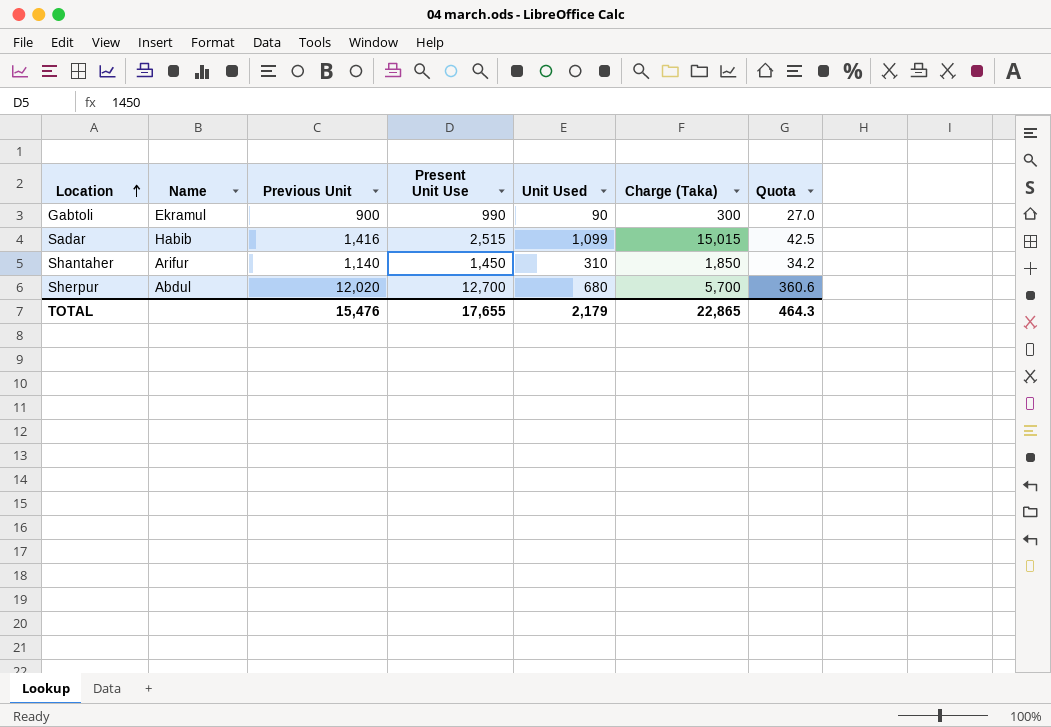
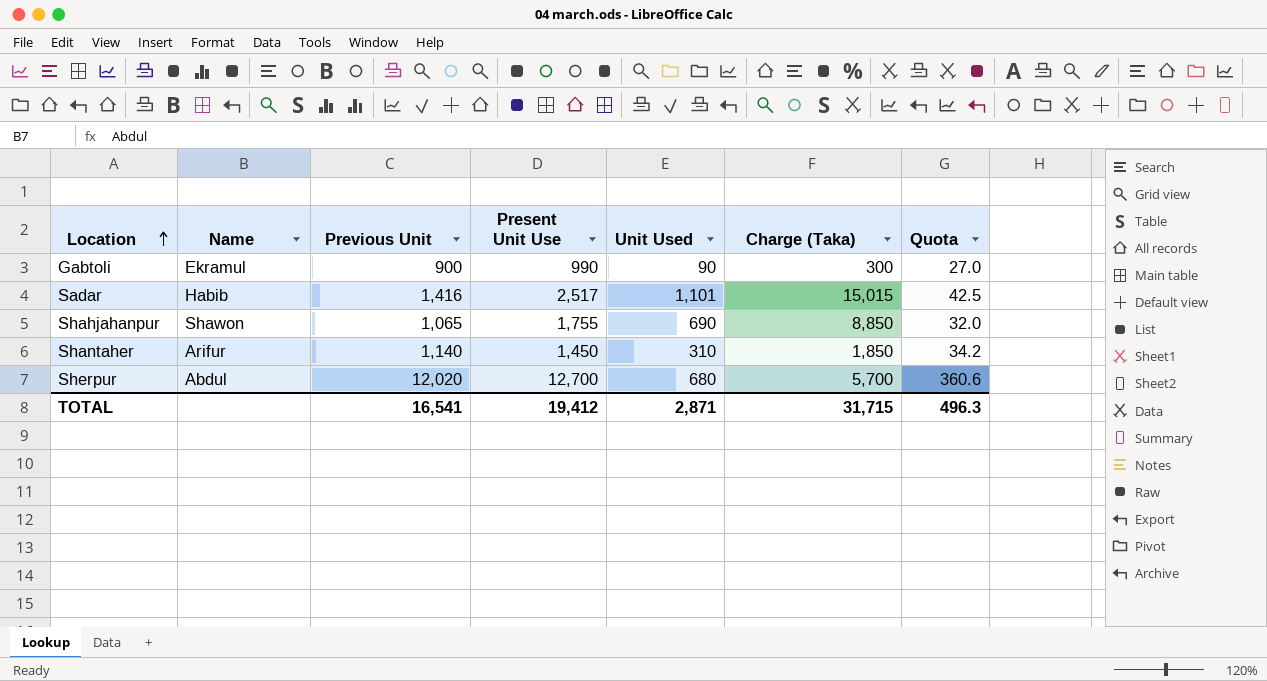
Sadar | Present Unit Use: 2,515 -> 2,517
Sadar | Unit Used: 1,099 -> 1,101
row Shahjahanpur: none -> Shawon | 1,065 | 1,755 | 690 | 8,850 | 32.0
TOTAL | Previous Unit: 15,476 -> 16,541
TOTAL | Present Unit Use: 17,655 -> 19,412
TOTAL | Unit Used: 2,179 -> 2,871
TOTAL | Charge (Taka): 22,865 -> 31,715
TOTAL | Quota: 464.3 -> 496.3

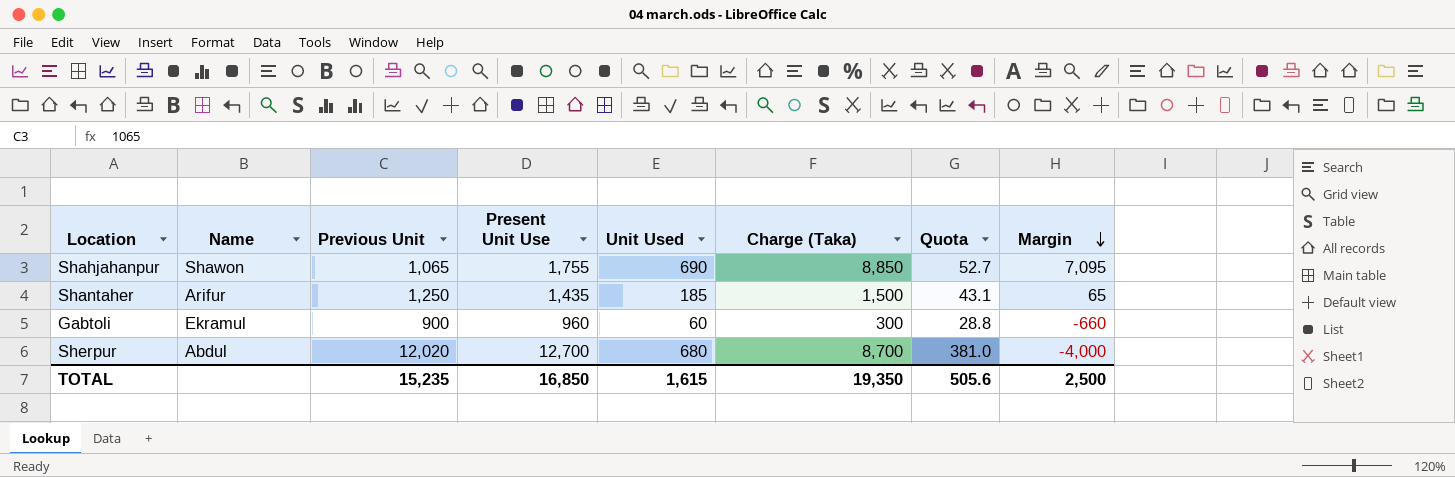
row order: Location ascending -> Margin descending
column Quota | formula: [Previous Unit] * 0.03 -> [Present Unit Use] * 0.03
column Margin | formula: none -> [Charge (Taka)] - [Present Unit Use]
row Sadar: Habib | 1,416 | 2,517 | 1,101 | 15,015 | 42.5 -> none
Shantaher | Previous Unit: 1,140 -> 1,250
Shantaher | Present Unit Use: 1,450 -> 1,435
Shantaher | Unit Used: 310 -> 185
Shantaher | Charge (Taka): 1,850 -> 1,500
Gabtoli | Present Unit Use: 990 -> 960
Gabtoli | Unit Used: 90 -> 60
Sherpur | Charge (Taka): 5,700 -> 8,700
TOTAL | Previous Unit: 16,541 -> 15,235
TOTAL | Present Unit Use: 19,412 -> 16,850
TOTAL | Unit Used: 2,871 -> 1,615
TOTAL | Charge (Taka): 31,715 -> 19,350
TOTAL | Quota: 496.3 -> 505.6

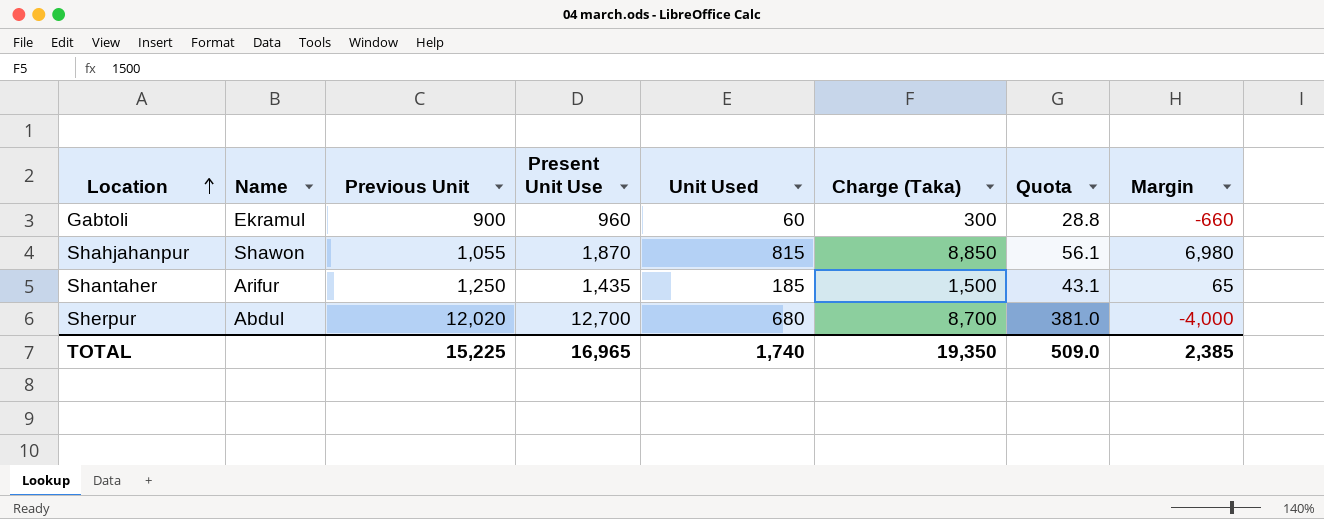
row order: Margin descending -> Location ascending
Shahjahanpur | Previous Unit: 1,065 -> 1,055
Shahjahanpur | Present Unit Use: 1,755 -> 1,870
Shahjahanpur | Unit Used: 690 -> 815
Shahjahanpur | Quota: 52.7 -> 56.1
Shahjahanpur | Margin: 7,095 -> 6,980
TOTAL | Previous Unit: 15,235 -> 15,225
TOTAL | Present Unit Use: 16,850 -> 16,965
TOTAL | Unit Used: 1,615 -> 1,740
TOTAL | Quota: 505.6 -> 509.0
TOTAL | Margin: 2,500 -> 2,385

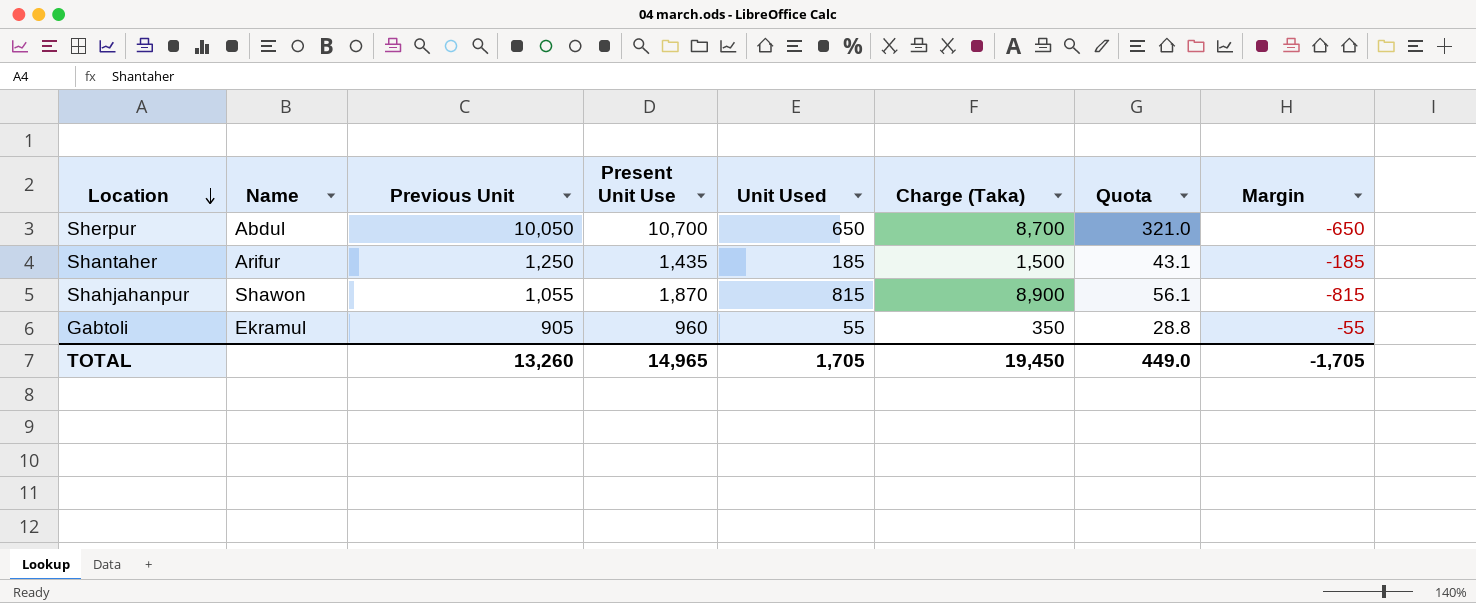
row order: Location ascending -> Location descending
column Margin | formula: [Charge (Taka)] - [Present Unit Use] -> [Previous Unit] - [Present Unit Use]
Sherpur | Previous Unit: 12,020 -> 10,050
Sherpur | Present Unit Use: 12,700 -> 10,700
Sherpur | Unit Used: 680 -> 650
Sherpur | Quota: 381.0 -> 321.0
Shahjahanpur | Charge (Taka): 8,850 -> 8,900
Gabtoli | Previous Unit: 900 -> 905
Gabtoli | Unit Used: 60 -> 55
Gabtoli | Charge (Taka): 300 -> 350
TOTAL | Previous Unit: 15,225 -> 13,260
TOTAL | Present Unit Use: 16,965 -> 14,965
TOTAL | Unit Used: 1,740 -> 1,705
TOTAL | Charge (Taka): 19,350 -> 19,450
TOTAL | Quota: 509.0 -> 449.0
TOTAL | Margin: 2,385 -> -1,705

